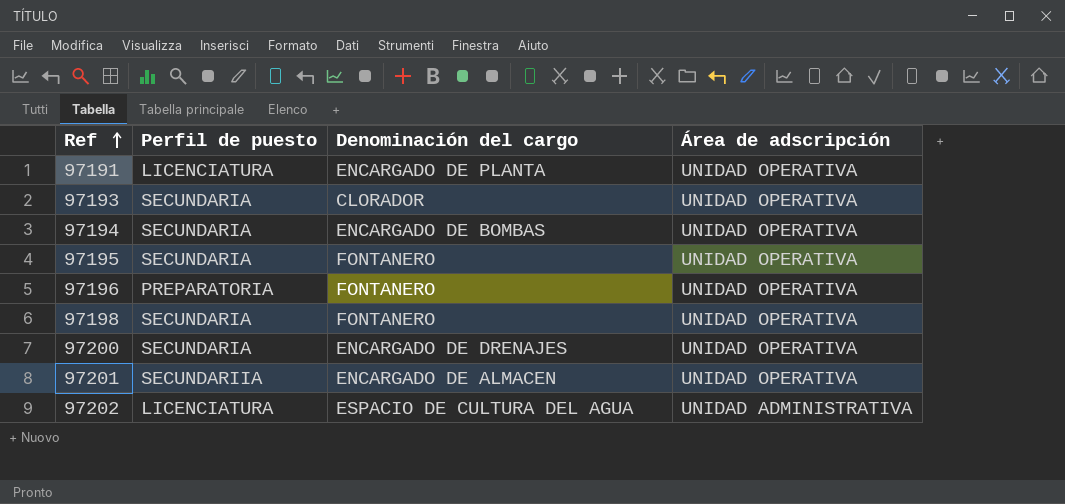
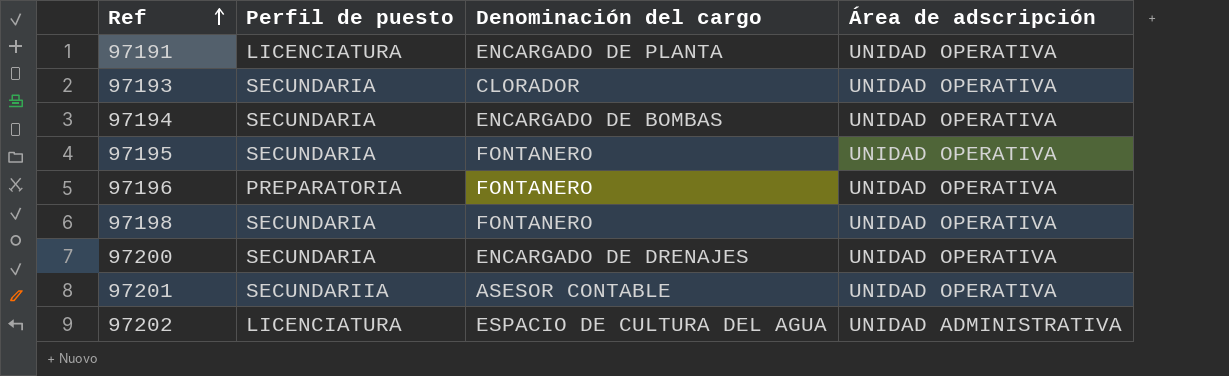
97201 | Denominación del cargo: ENCARGADO DE ALMACEN -> ASESOR CONTABLE

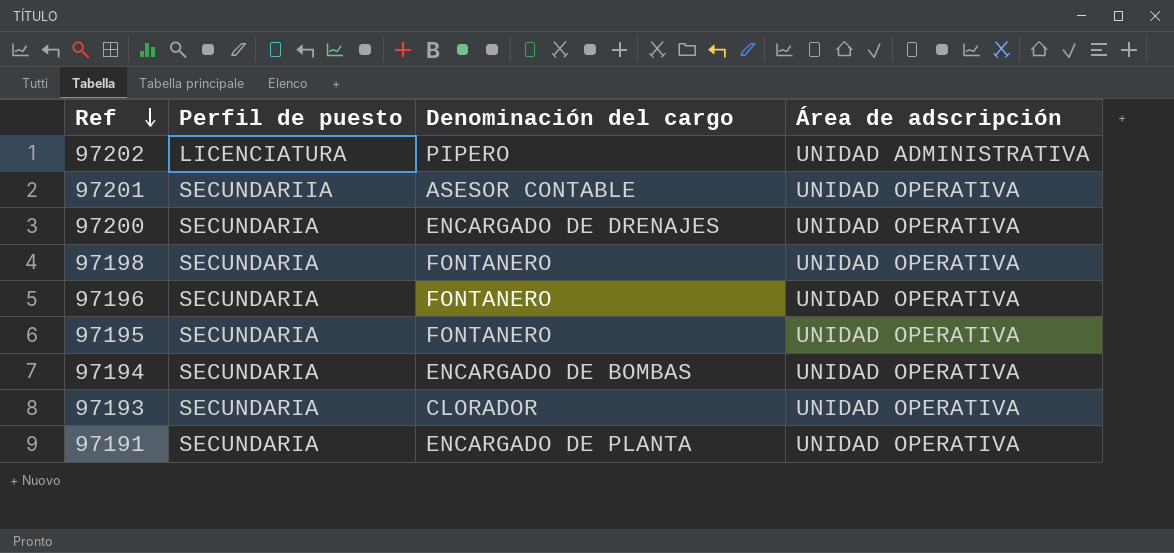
row order: Ref ascending -> Ref descending
97202 | Denominación del cargo: ESPACIO DE CULTURA DEL AGUA -> PIPERO
97196 | Perfil de puesto: PREPARATORIA -> SECUNDARIA
97191 | Perfil de puesto: LICENCIATURA -> SECUNDARIA

